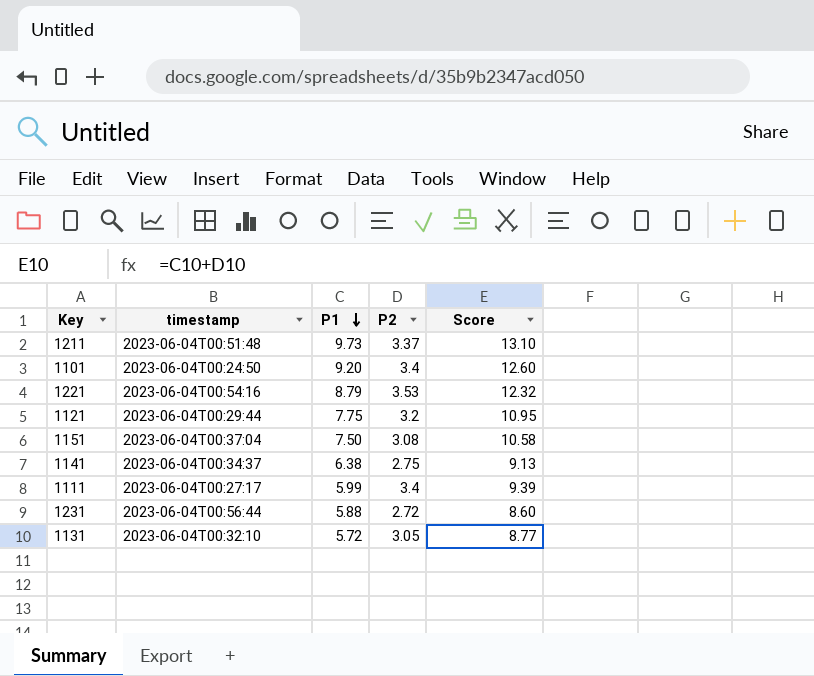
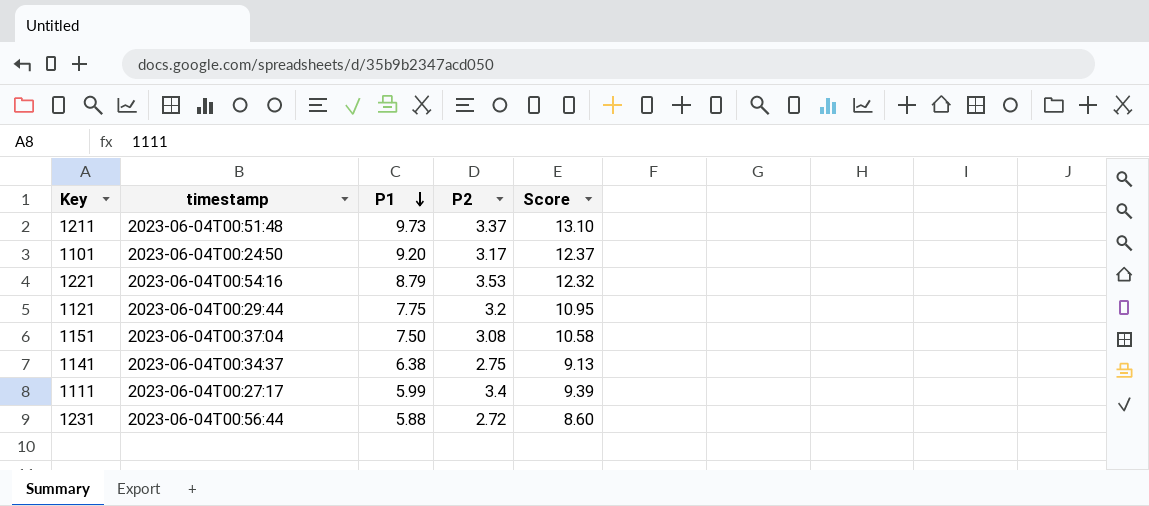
row 1131: 2023-06-04T00:32:10 | 5.72 | 3.05 | 8.77 -> none
1101 | P2: 3.4 -> 3.17
1101 | Score: 12.60 -> 12.37

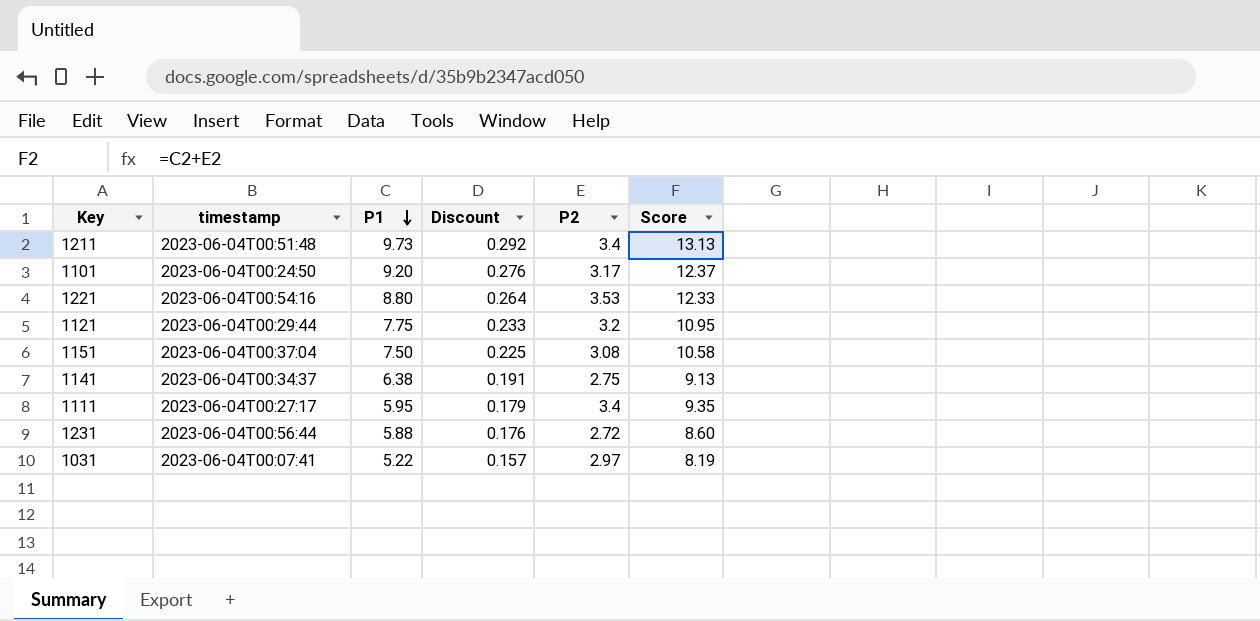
column Discount | formula: none -> [P1] * 0.03
1211 | P2: 3.37 -> 3.4
1211 | Score: 13.10 -> 13.13
1221 | P1: 8.79 -> 8.80
1221 | Score: 12.32 -> 12.33
1111 | P1: 5.99 -> 5.95
1111 | Score: 9.39 -> 9.35
row 1031: none -> 2023-06-04T00:07:41 | 5.22 | 0.157 | 2.97 | 8.19

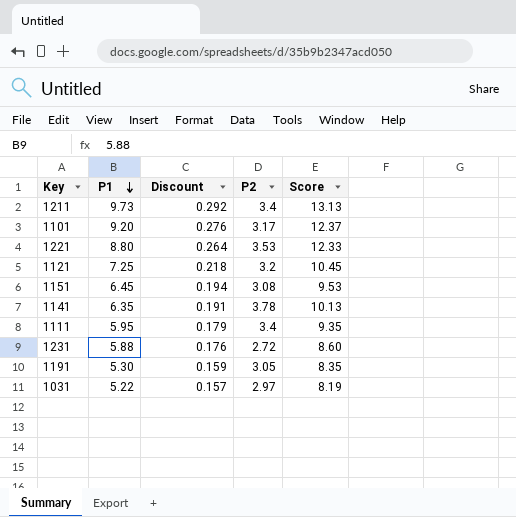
column timestamp | position: 2 -> none
1121 | P1: 7.75 -> 7.25
1121 | Discount: 0.233 -> 0.218
1121 | Score: 10.95 -> 10.45
1151 | P1: 7.50 -> 6.45
1151 | Discount: 0.225 -> 0.194
1151 | Score: 10.58 -> 9.53
1141 | P1: 6.38 -> 6.35
1141 | P2: 2.75 -> 3.78
1141 | Score: 9.13 -> 10.13
row 1191: none -> 5.30 | 0.159 | 3.05 | 8.35

